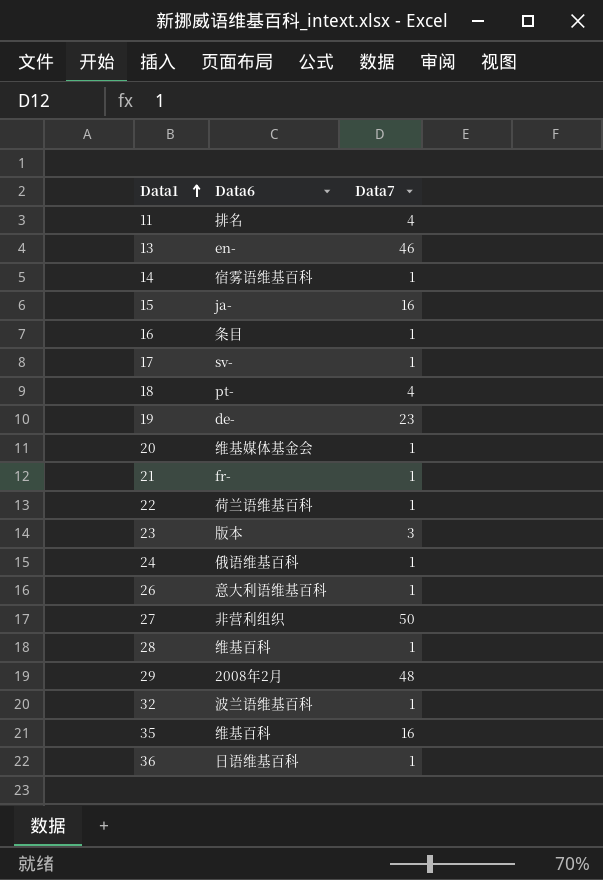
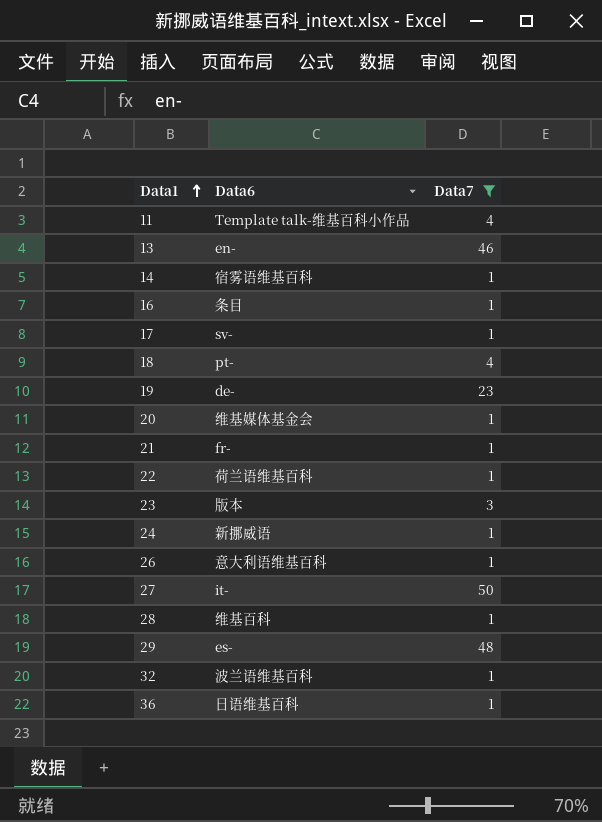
filter: none -> Data7 != 16
11 | Data6: 排名 -> Template talk-维基百科小作品
24 | Data6: 俄语维基百科 -> 新挪威语
27 | Data6: 非营利组织 -> it-
29 | Data6: 2008年2月 -> es-

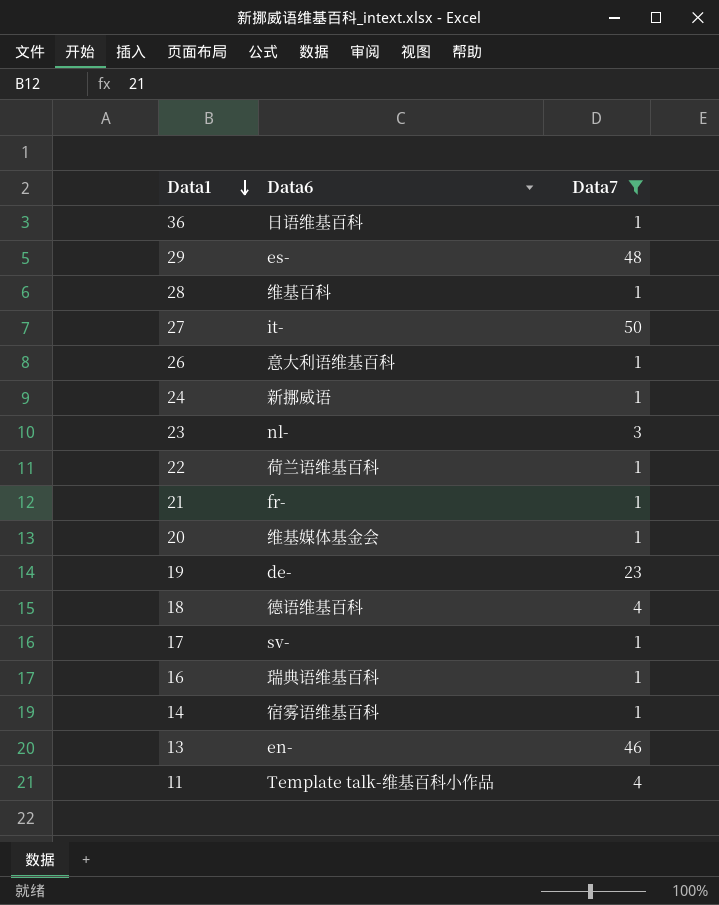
row order: Data1 ascending -> Data1 descending
row 32: 波兰语维基百科 | 1 -> none
23 | Data6: 版本 -> nl-
18 | Data6: pt- -> 德语维基百科
16 | Data6: 条目 -> 瑞典语维基百科

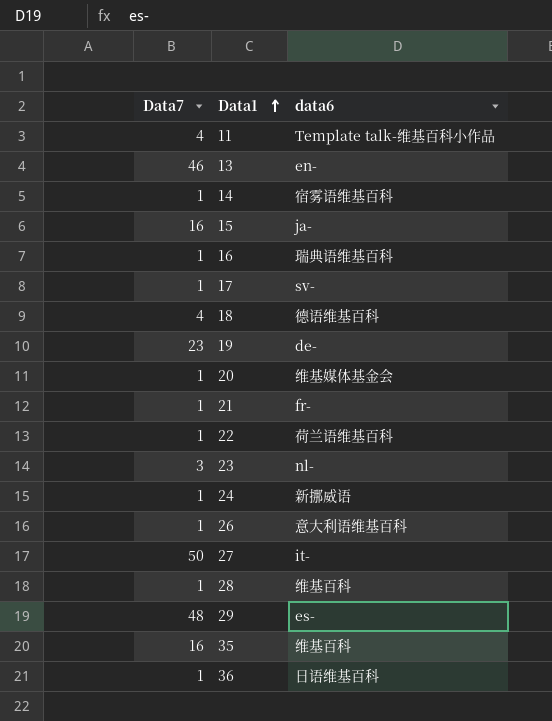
filter: Data7 != 16 -> none
row order: Data1 descending -> Data1 ascending
column Data7 | position: 3 -> 1
column name: Data6 -> data6

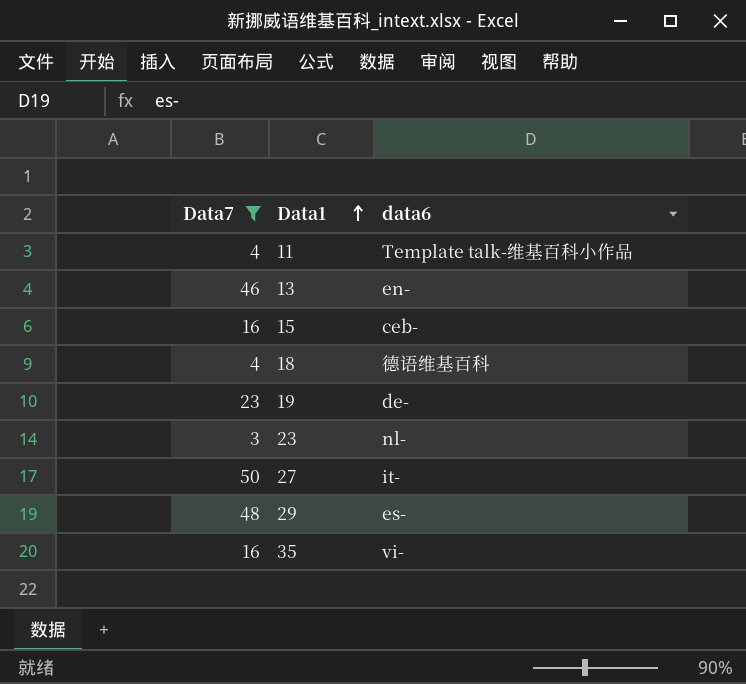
filter: none -> Data7 != 1
15 | data6: ja- -> ceb-
35 | data6: 维基百科 -> vi-

